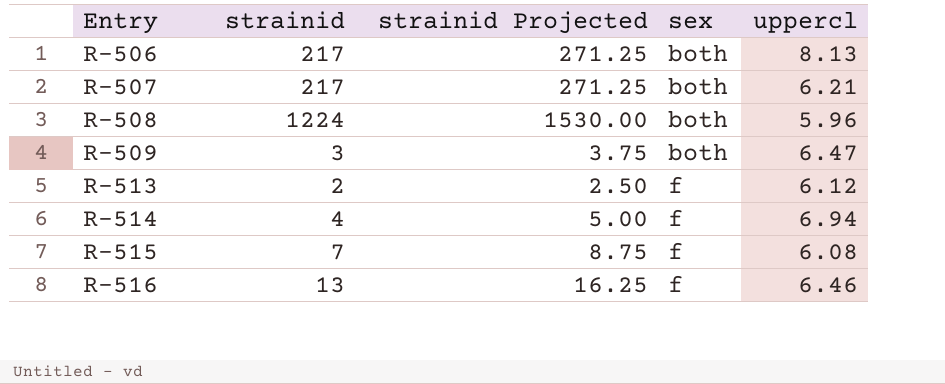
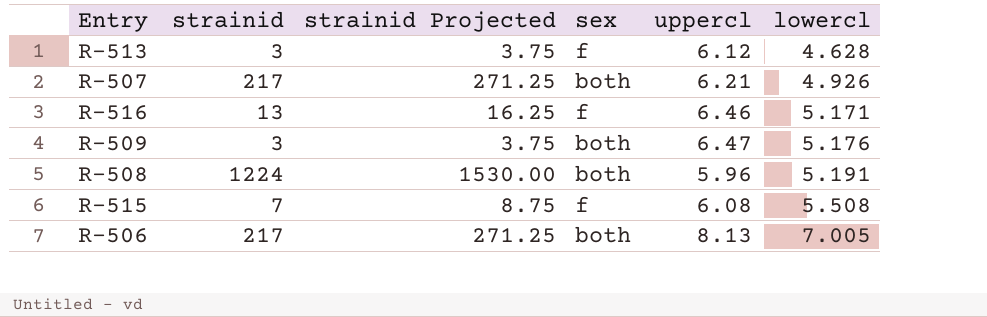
row order: Entry ascending -> lowercl ascending
column lowercl | position: none -> 6
row R-514: 4 | 5.00 | f | 6.94 -> none
R-513 | strainid: 2 -> 3
R-513 | strainid Projected: 2.50 -> 3.75

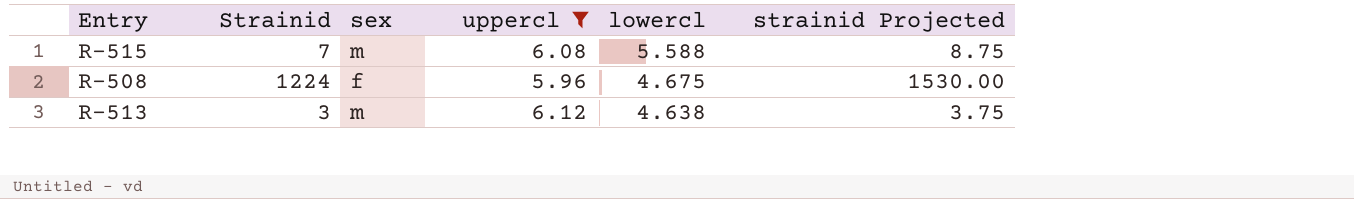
filter: none -> uppercl <= 6.12
row order: lowercl ascending -> lowercl descending
column name: strainid -> Strainid
column strainid Projected | position: 3 -> 6
R-515 | sex: f -> m
R-515 | lowercl: 5.508 -> 5.588
R-508 | sex: both -> f
R-508 | lowercl: 5.191 -> 4.675
R-513 | sex: f -> m
R-513 | lowercl: 4.628 -> 4.638

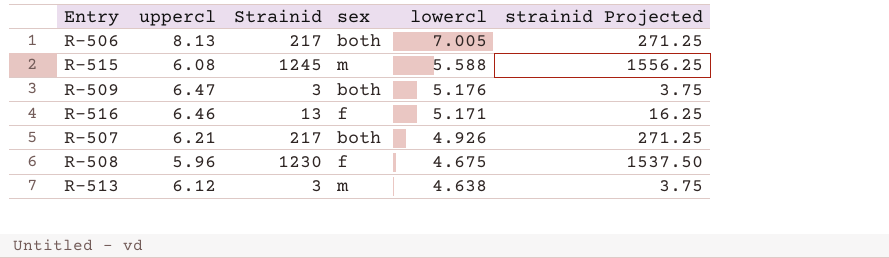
filter: uppercl <= 6.12 -> none
column uppercl | position: 4 -> 2
R-515 | Strainid: 7 -> 1245
R-515 | strainid Projected: 8.75 -> 1556.25
R-508 | Strainid: 1224 -> 1230
R-508 | strainid Projected: 1530.00 -> 1537.50

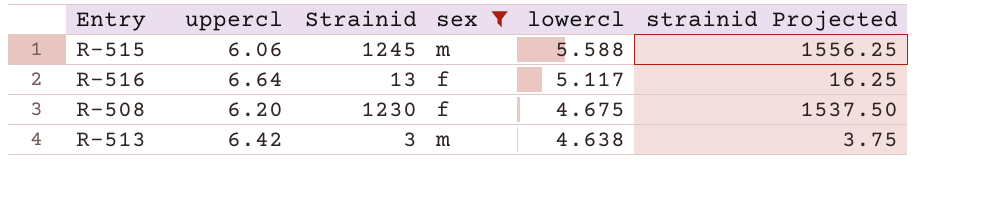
filter: none -> sex != both
R-515 | uppercl: 6.08 -> 6.06
R-516 | uppercl: 6.46 -> 6.64
R-516 | lowercl: 5.171 -> 5.117
R-508 | uppercl: 5.96 -> 6.20
R-513 | uppercl: 6.12 -> 6.42

